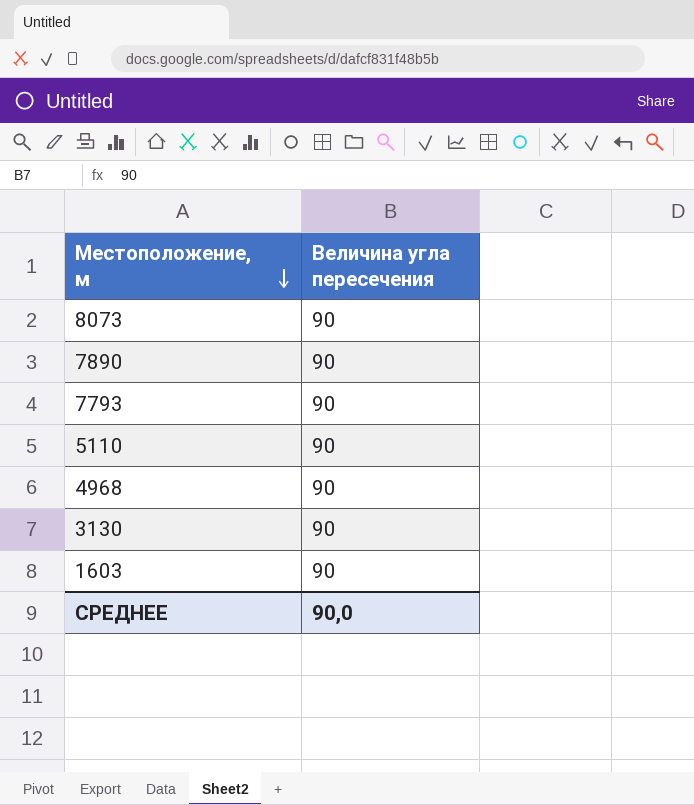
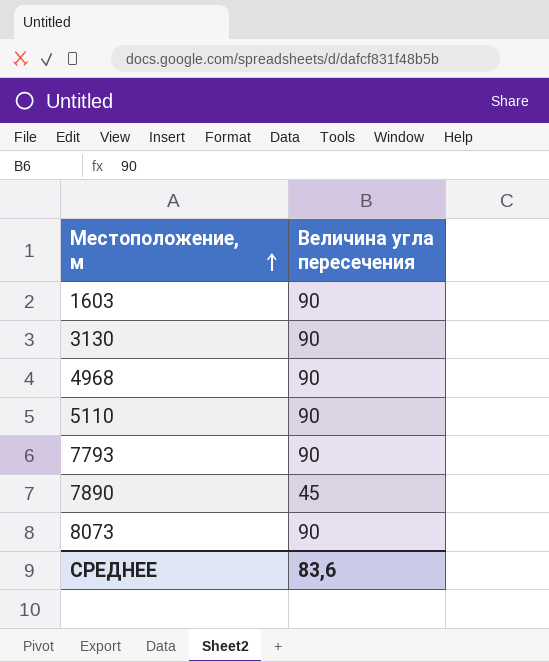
row order: Местоположение, м descending -> Местоположение, м ascending
7890 | Величина угла пересечения: 90 -> 45
СРЕДНЕЕ | Величина угла пересечения: 90,0 -> 83,6

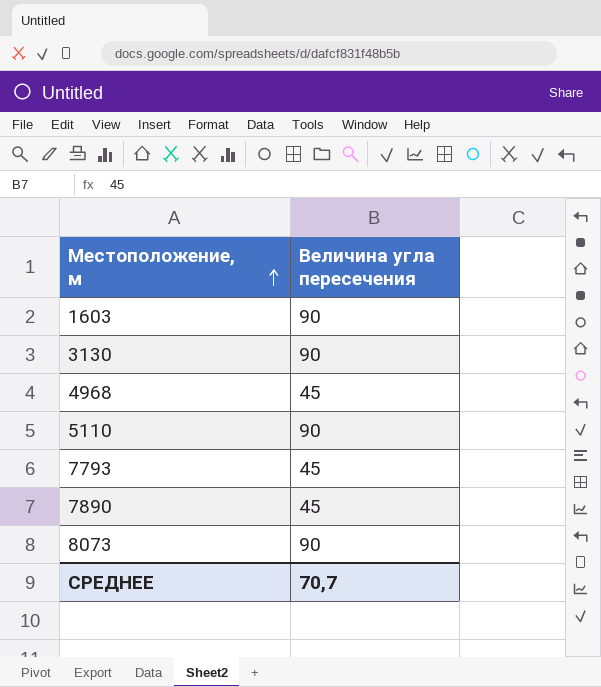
4968 | Величина угла пересечения: 90 -> 45
7793 | Величина угла пересечения: 90 -> 45
СРЕДНЕЕ | Величина угла пересечения: 83,6 -> 70,7

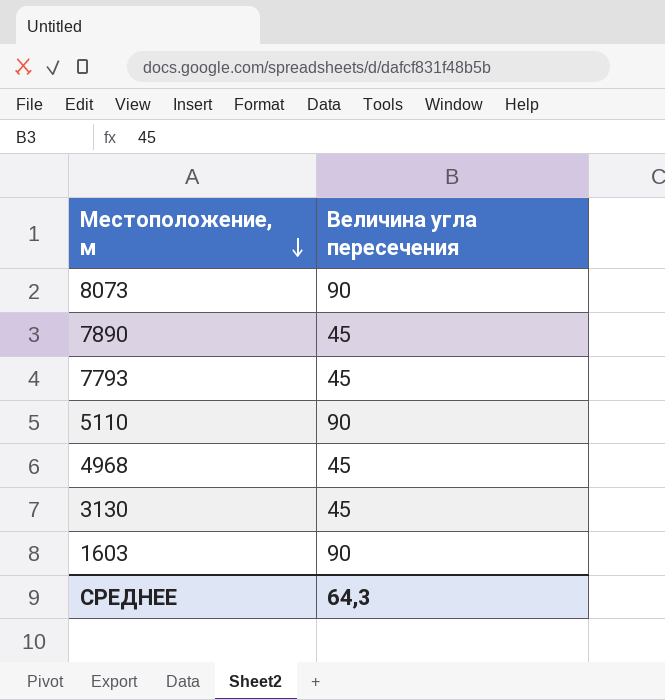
row order: Местоположение, м ascending -> Местоположение, м descending
3130 | Величина угла пересечения: 90 -> 45
СРЕДНЕЕ | Величина угла пересечения: 70,7 -> 64,3

